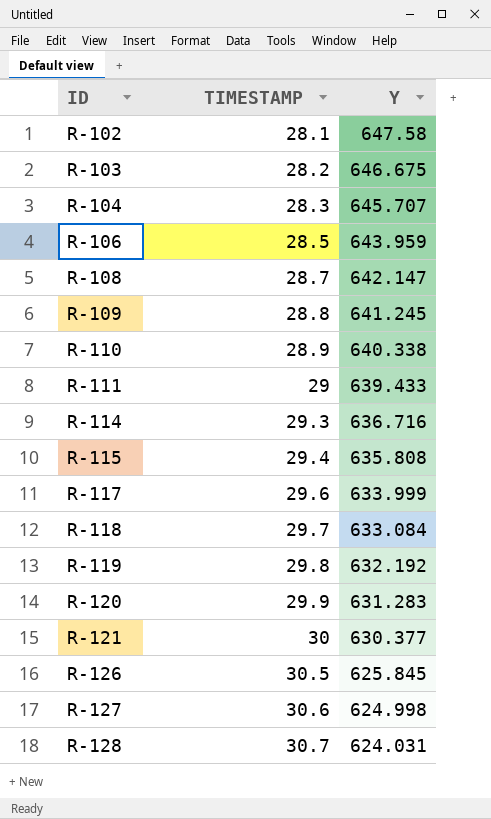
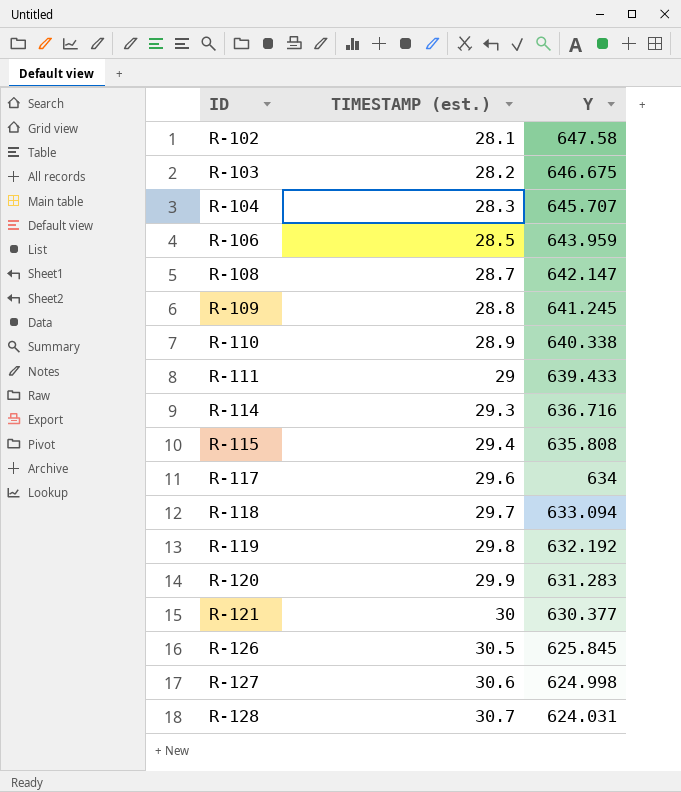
column name: TIMESTAMP -> TIMESTAMP (est.)
R-117 | Y: 633.999 -> 634
R-118 | Y: 633.084 -> 633.094

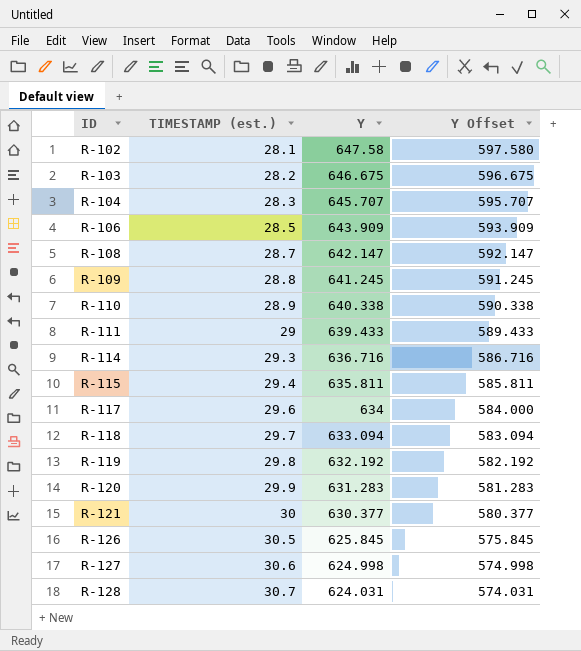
column Y Offset | formula: none -> [Y] - 50
R-106 | Y: 643.959 -> 643.909
R-115 | Y: 635.808 -> 635.811

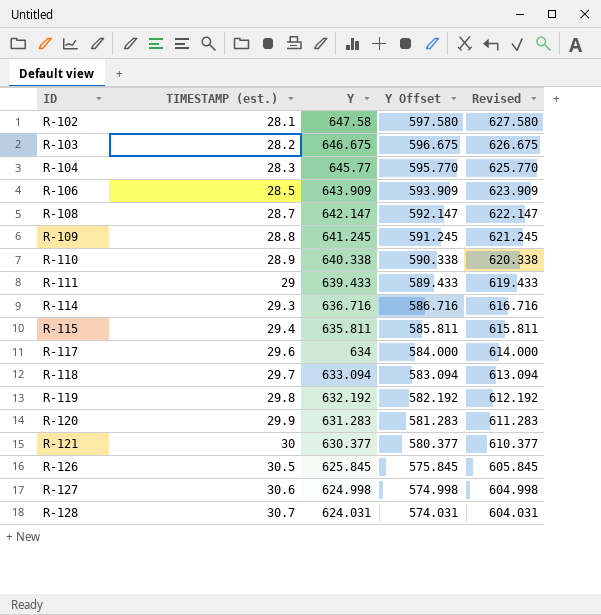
column Revised | formula: none -> [Y] - 20
R-104 | Y: 645.707 -> 645.77
R-104 | Y Offset: 595.707 -> 595.770

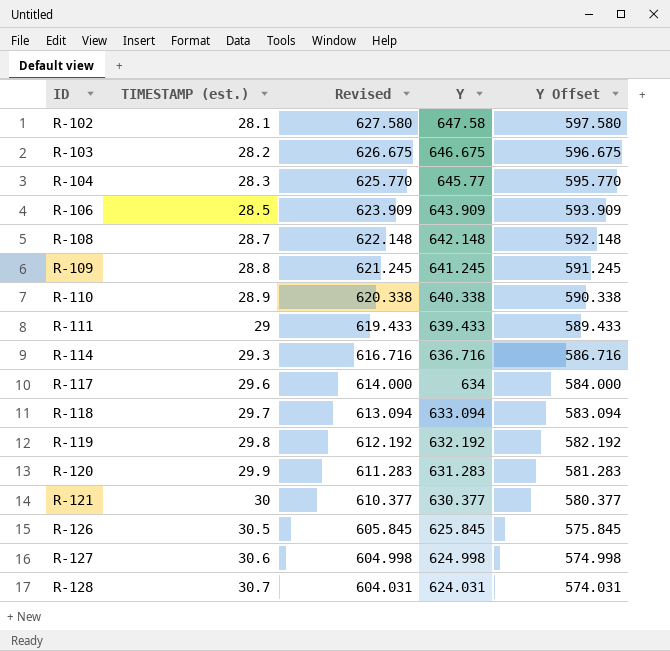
column Revised | position: 5 -> 3
row R-115: 29.4 | 635.811 | 585.811 | 615.811 -> none
R-108 | Revised: 622.147 -> 622.148
R-108 | Y: 642.147 -> 642.148
R-108 | Y Offset: 592.147 -> 592.148

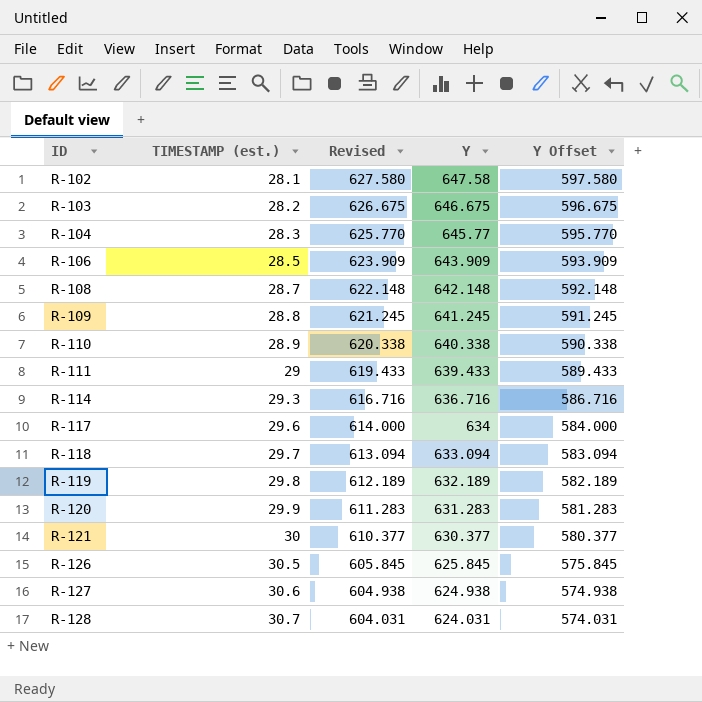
R-119 | Revised: 612.192 -> 612.189
R-119 | Y: 632.192 -> 632.189
R-119 | Y Offset: 582.192 -> 582.189
R-127 | Revised: 604.998 -> 604.938
R-127 | Y: 624.998 -> 624.938
R-127 | Y Offset: 574.998 -> 574.938

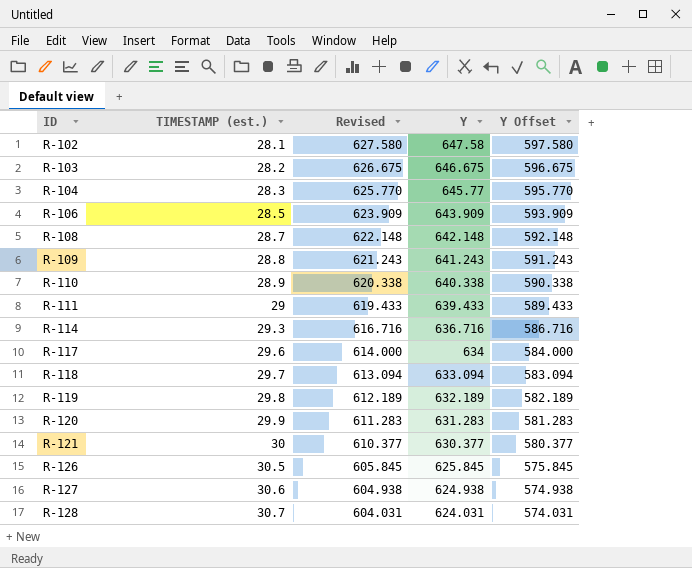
R-109 | Revised: 621.245 -> 621.243
R-109 | Y: 641.245 -> 641.243
R-109 | Y Offset: 591.245 -> 591.243

